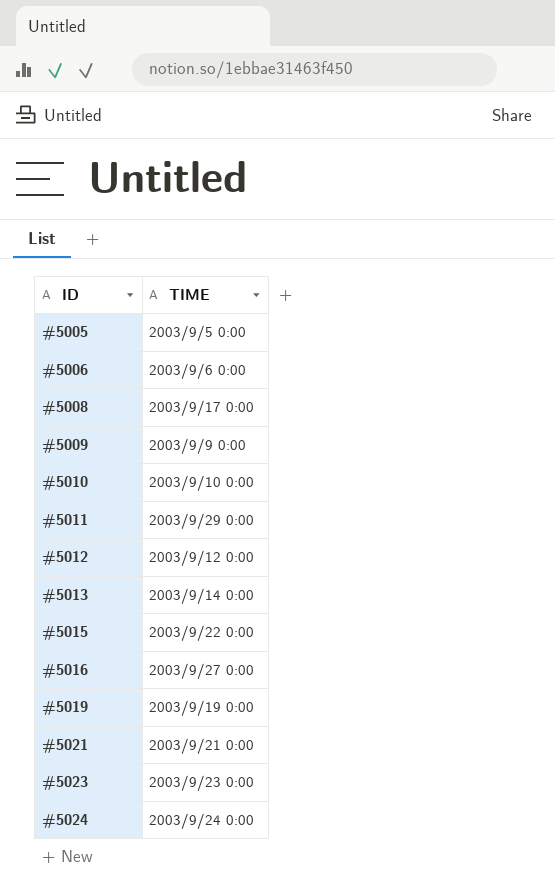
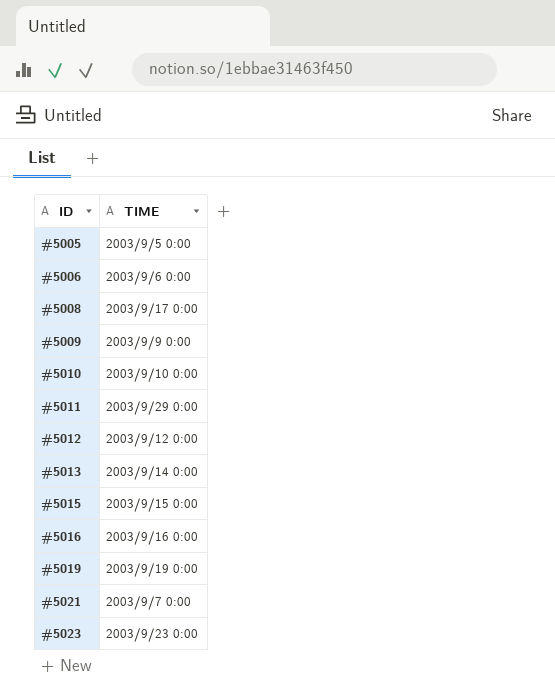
row #5024: 2003/9/24 0:00 -> none
#5015 | TIME: 2003/9/22 0:00 -> 2003/9/15 0:00
#5016 | TIME: 2003/9/27 0:00 -> 2003/9/16 0:00
#5021 | TIME: 2003/9/21 0:00 -> 2003/9/7 0:00

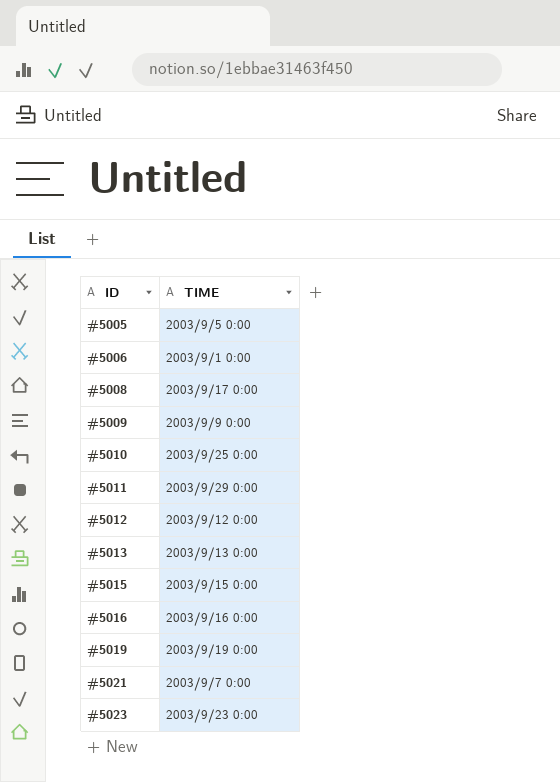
#5006 | TIME: 2003/9/6 0:00 -> 2003/9/1 0:00
#5010 | TIME: 2003/9/10 0:00 -> 2003/9/25 0:00
#5013 | TIME: 2003/9/14 0:00 -> 2003/9/13 0:00

